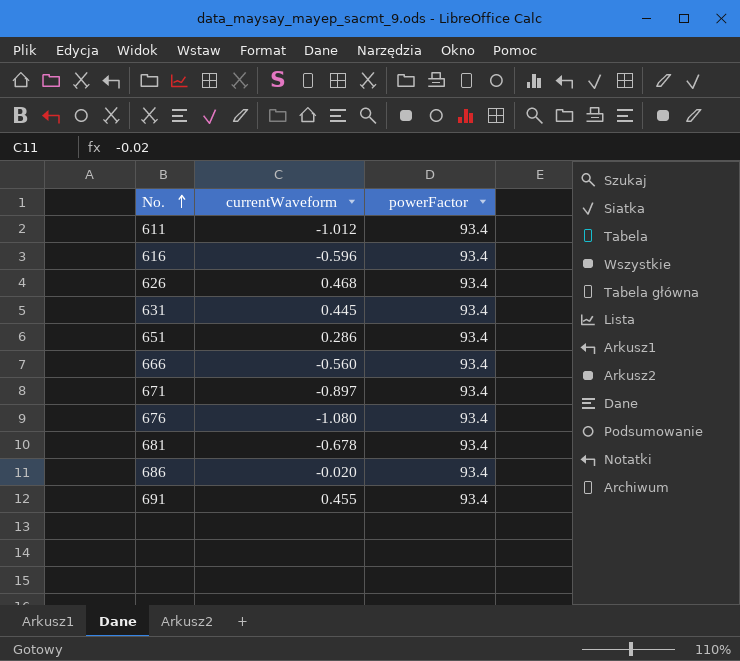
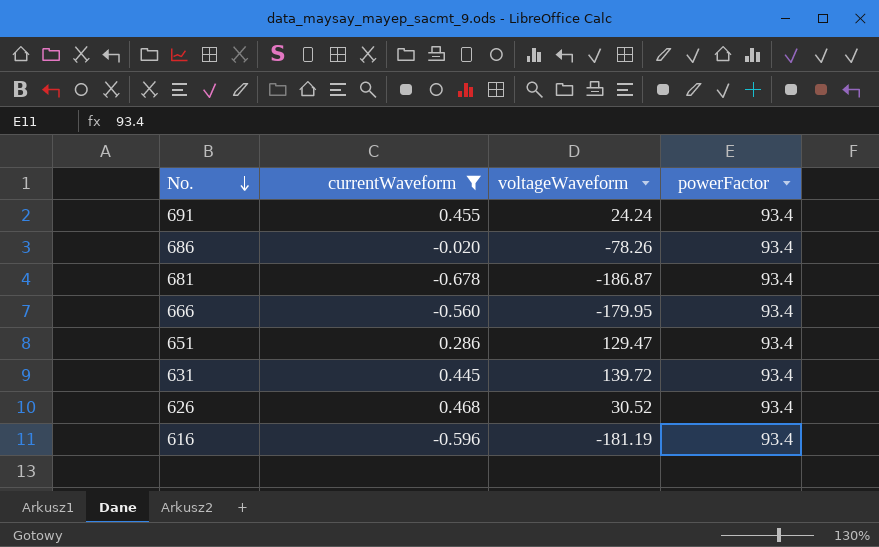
filter: none -> currentWaveform >= -0.678
row order: No. ascending -> No. descending
column voltageWaveform | position: none -> 3

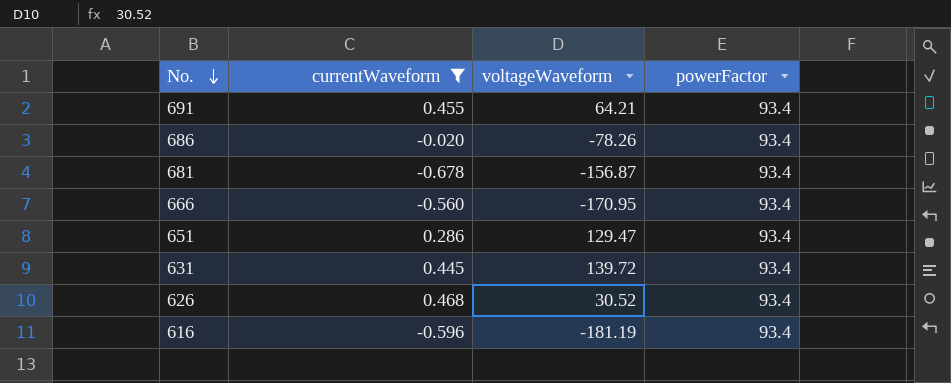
691 | voltageWaveform: 24.24 -> 64.21
681 | voltageWaveform: -186.87 -> -156.87
666 | voltageWaveform: -179.95 -> -170.95

